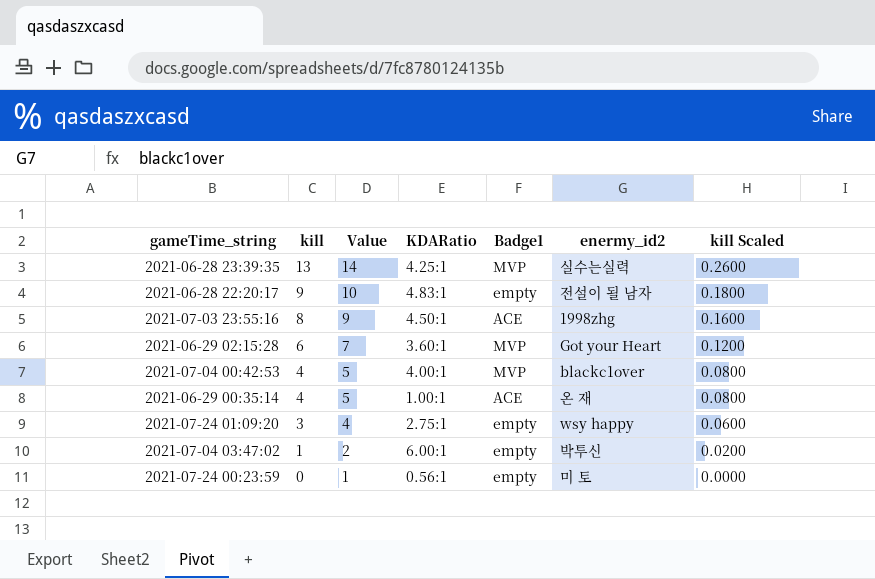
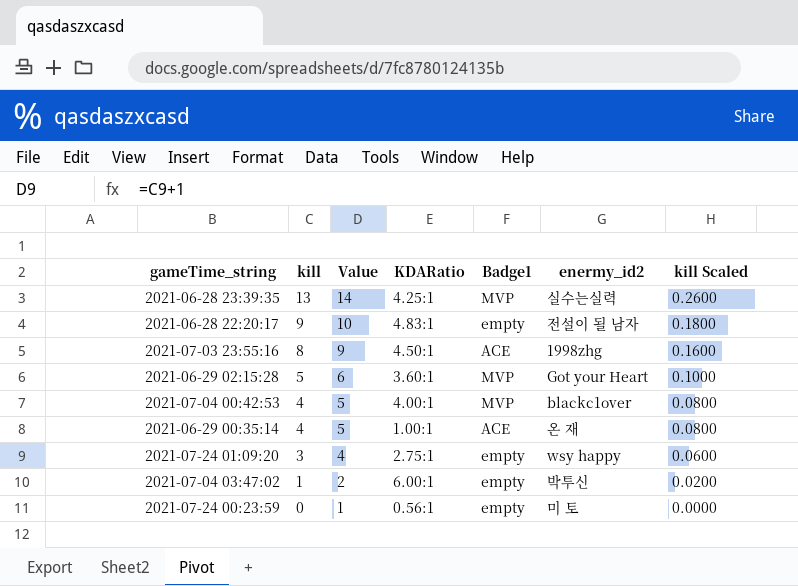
2021-06-29 02:15:28 | kill: 6 -> 5
2021-06-29 02:15:28 | Value: 7 -> 6
2021-06-29 02:15:28 | kill Scaled: 0.1200 -> 0.1000

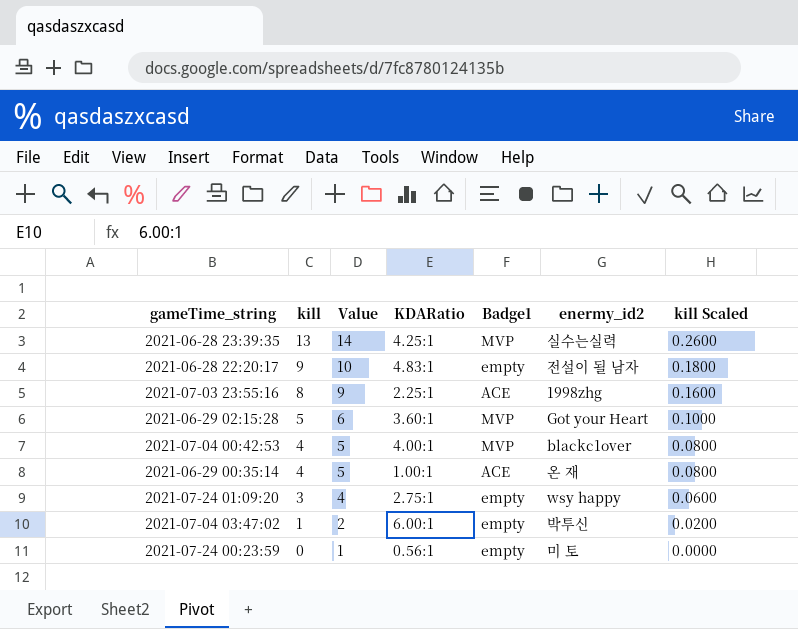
2021-07-03 23:55:16 | KDARatio: 4.50:1 -> 2.25:1

